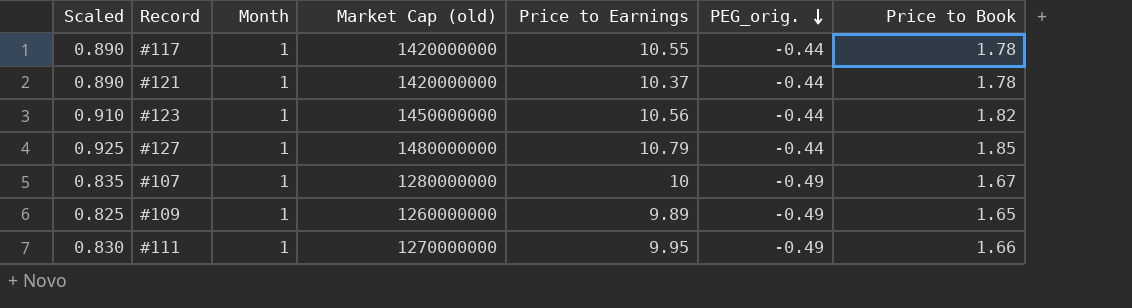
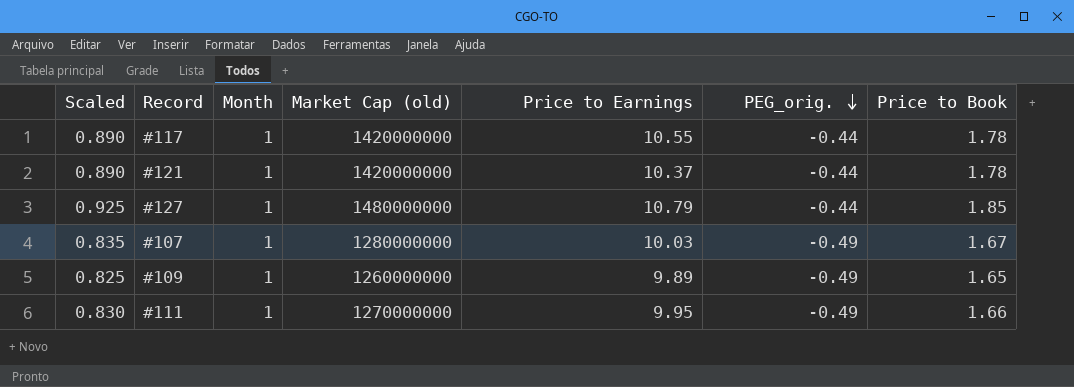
row #123: 0.910 | 1 | 1450000000 | 10.56 | -0.44 | 1.82 -> none
#107 | Price to Earnings: 10 -> 10.03

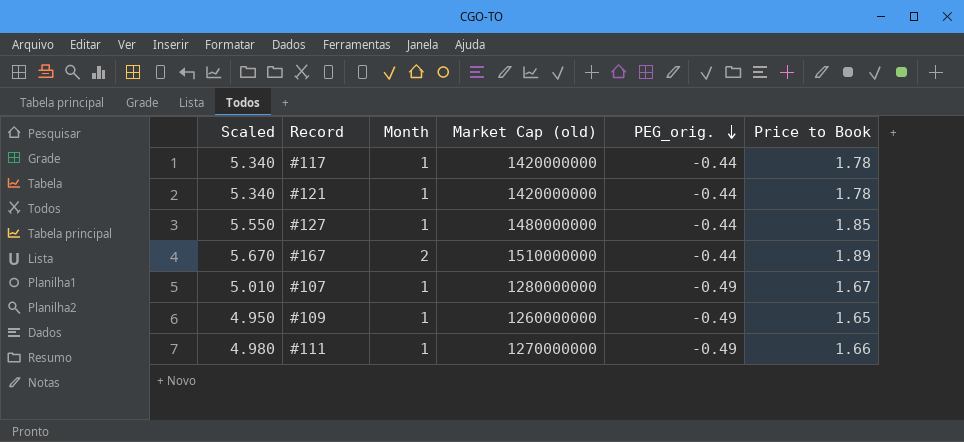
column Price to Earnings | position: 5 -> none
column Scaled | formula: [Price to Book] * 0.5 -> [Price to Book] * 3
row #167: none -> 5.670 | 2 | 1510000000 | -0.44 | 1.89

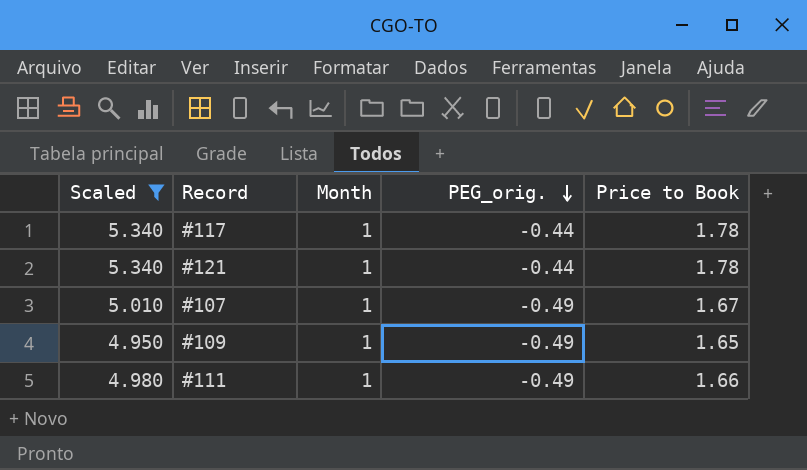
filter: none -> Scaled <= 5.340
column Market Cap (old) | position: 4 -> none

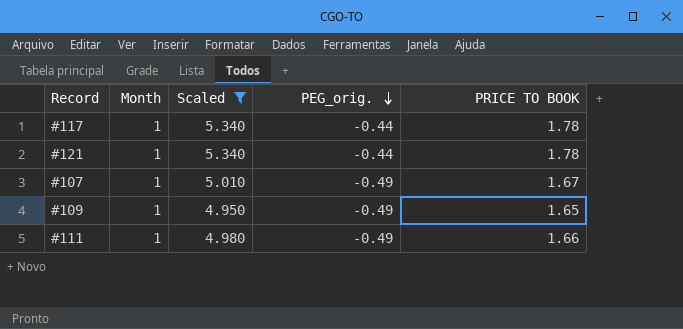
column Scaled | position: 1 -> 3
column name: Price to Book -> PRICE TO BOOK

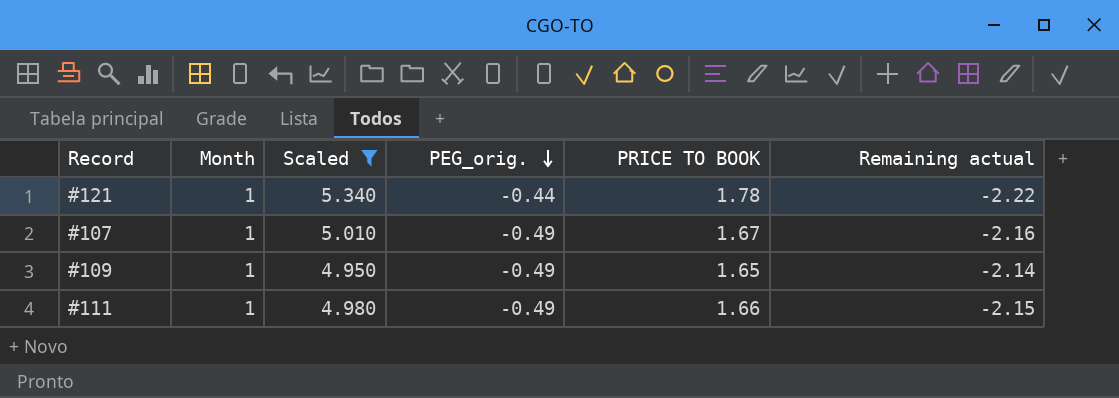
column Remaining actual | formula: none -> [PEG_orig.] - [PRICE TO BOOK]
row #117: 1 | 5.340 | -0.44 | 1.78 -> none

